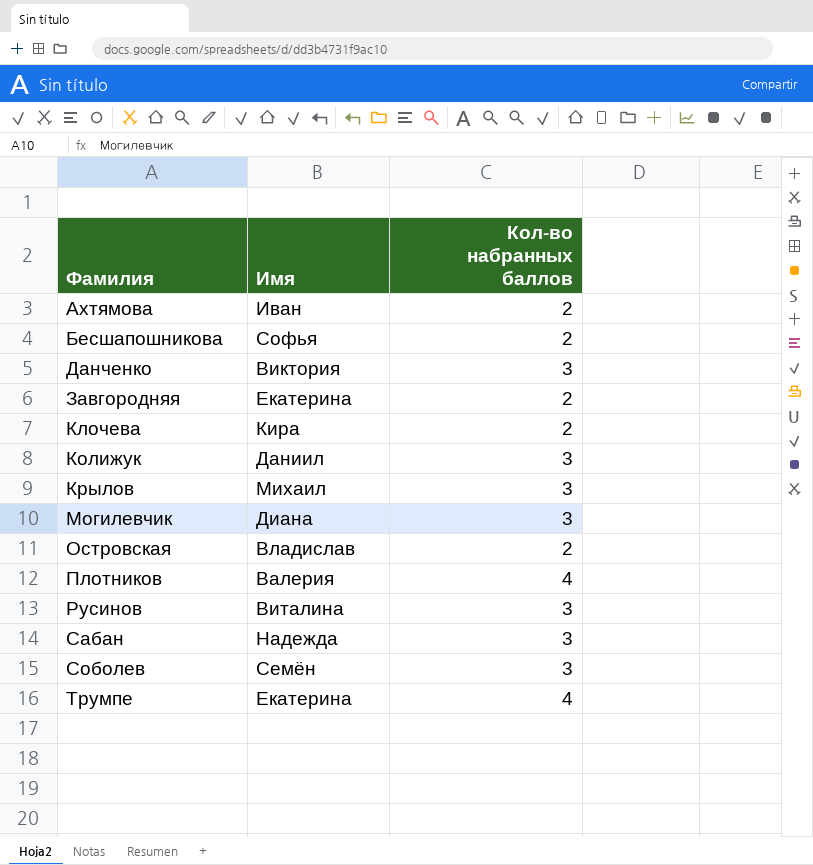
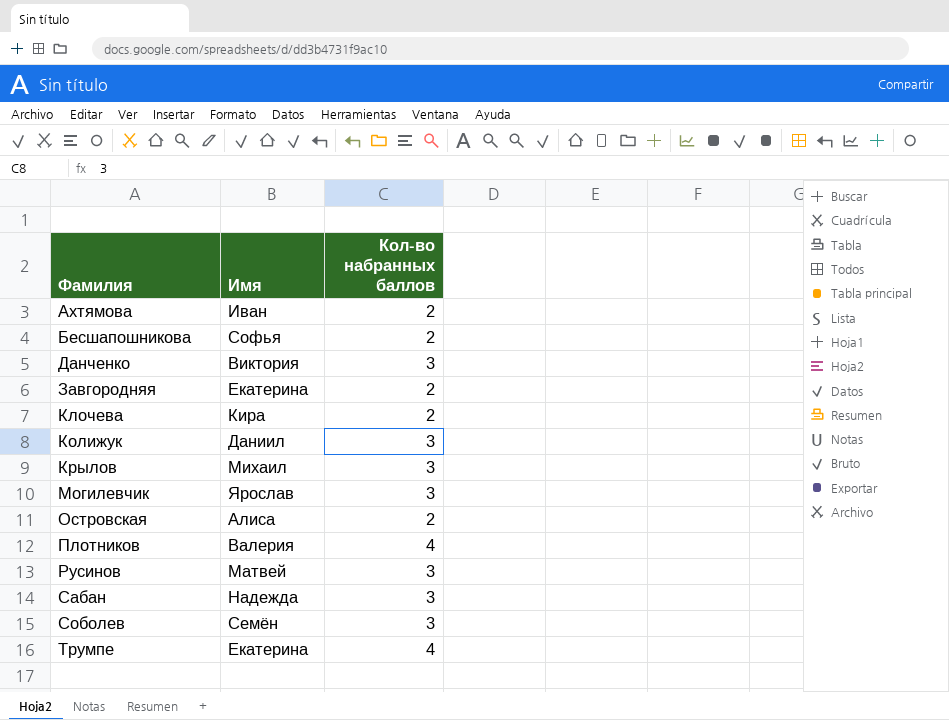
Могилевчик | Имя: Диана -> Ярослав
Островская | Имя: Владислав -> Алиса
Русинов | Имя: Виталина -> Матвей

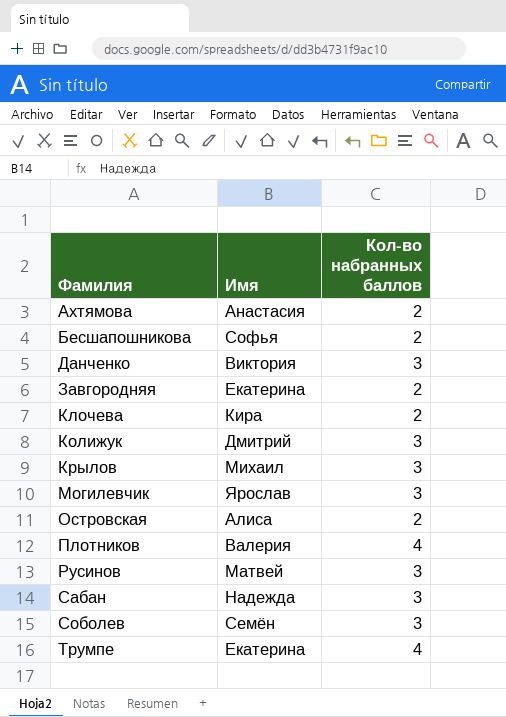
Ахтямова | Имя: Иван -> Анастасия
Колижук | Имя: Даниил -> Дмитрий

